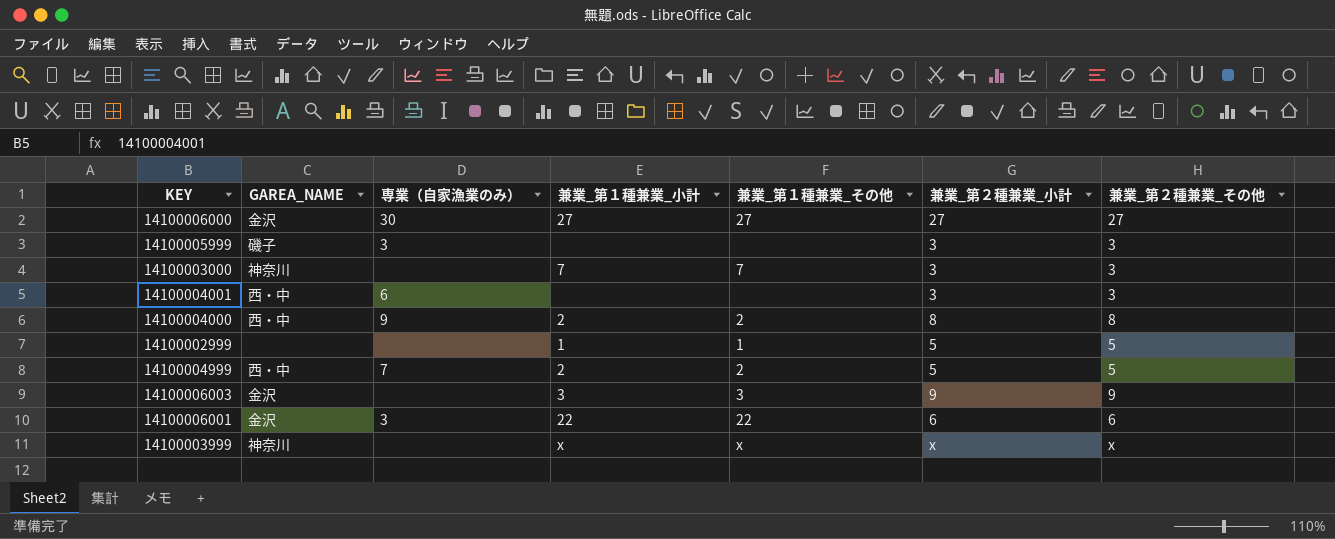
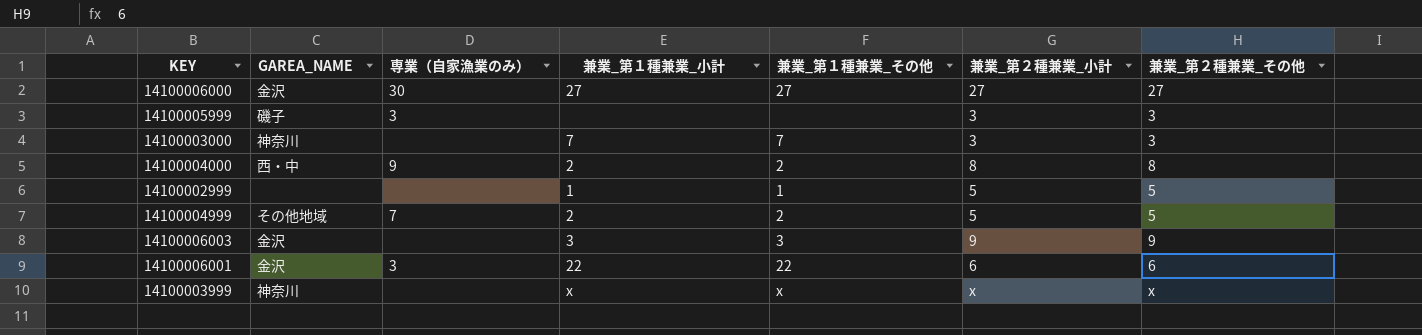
row 14100004001: 西・中 | 6 | none | none | 3 | 3 -> none
14100004999 | GAREA_NAME: 西・中 -> その他地域

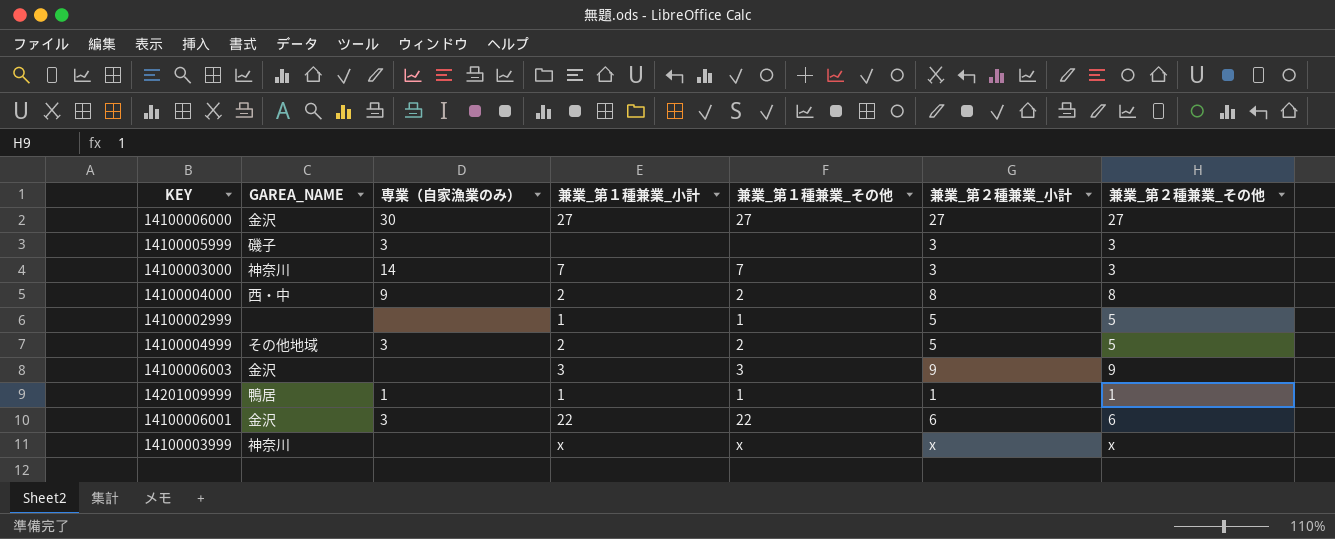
14100003000 | 専業（自家漁業のみ）: none -> 14
14100004999 | 専業（自家漁業のみ）: 7 -> 3
row 14201009999: none -> 鴨居 | 1 | 1 | 1 | 1 | 1

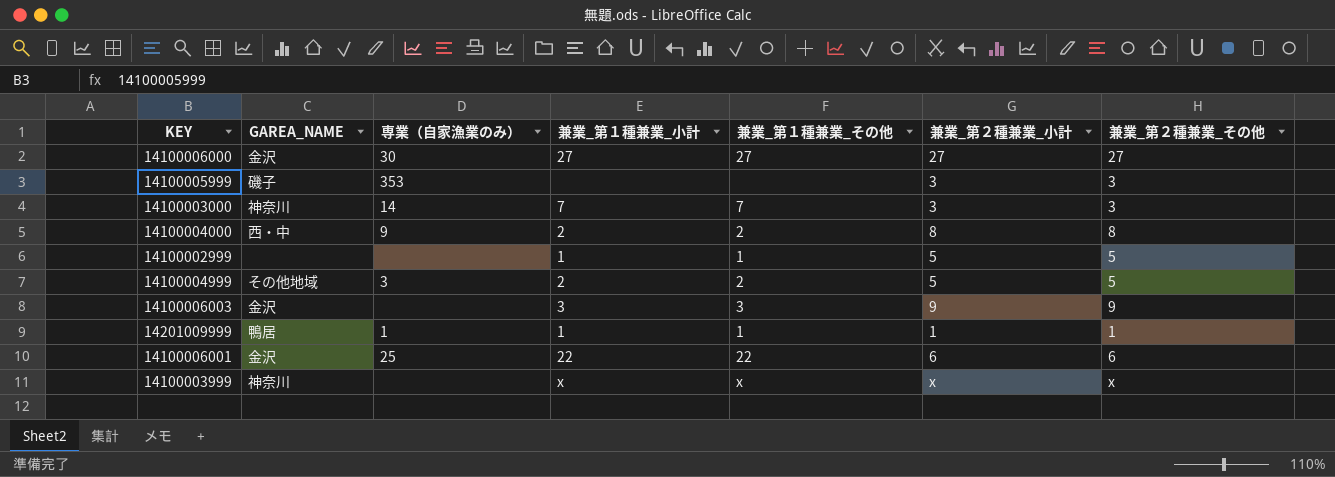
14100005999 | 専業（自家漁業のみ）: 3 -> 353
14100006001 | 専業（自家漁業のみ）: 3 -> 25

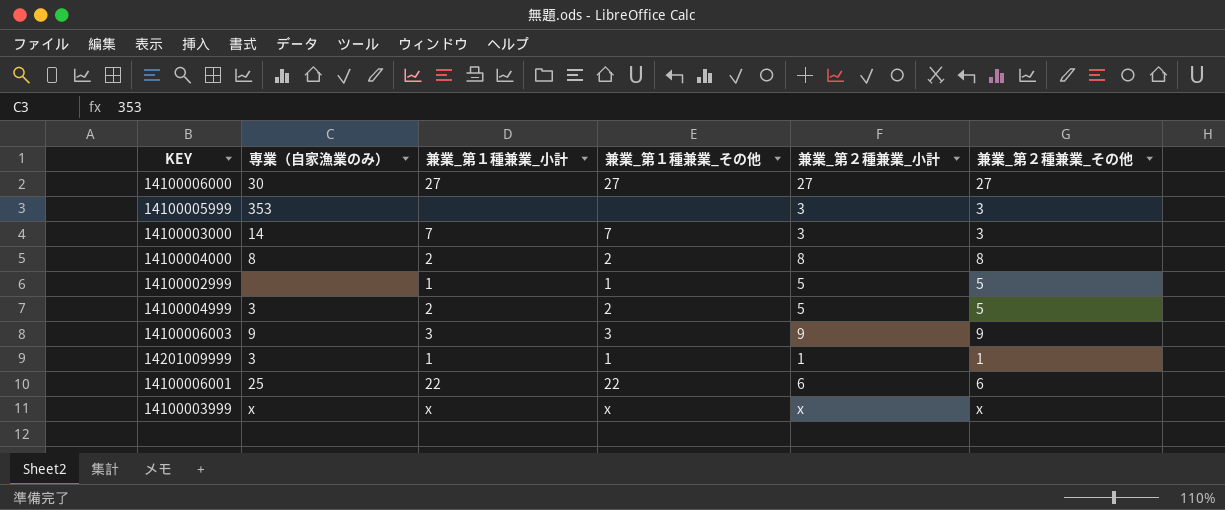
column GAREA_NAME | position: 2 -> none
14100004000 | 専業（自家漁業のみ）: 9 -> 8
14100006003 | 専業（自家漁業のみ）: none -> 9
14201009999 | 専業（自家漁業のみ）: 1 -> 3
14100003999 | 専業（自家漁業のみ）: none -> x

